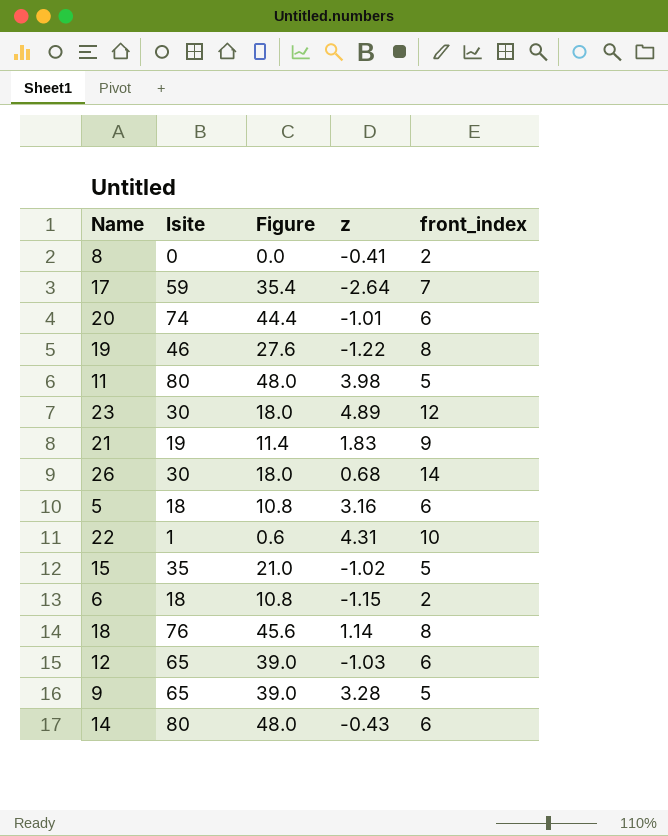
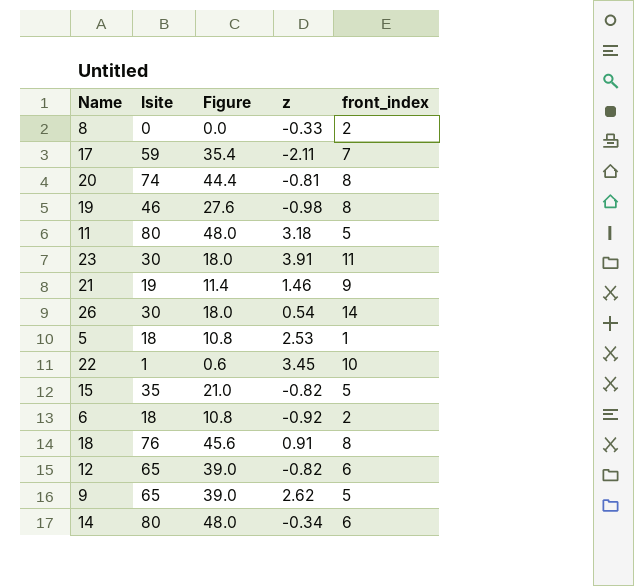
8 | z: -0.41 -> -0.33
17 | z: -2.64 -> -2.11
20 | z: -1.01 -> -0.81
20 | front_index: 6 -> 8
19 | z: -1.22 -> -0.98
11 | z: 3.98 -> 3.18
23 | z: 4.89 -> 3.91
23 | front_index: 12 -> 11
21 | z: 1.83 -> 1.46
26 | z: 0.68 -> 0.54
5 | z: 3.16 -> 2.53
5 | front_index: 6 -> 1
22 | z: 4.31 -> 3.45
15 | z: -1.02 -> -0.82
6 | z: -1.15 -> -0.92
18 | z: 1.14 -> 0.91
12 | z: -1.03 -> -0.82
9 | z: 3.28 -> 2.62
14 | z: -0.43 -> -0.34

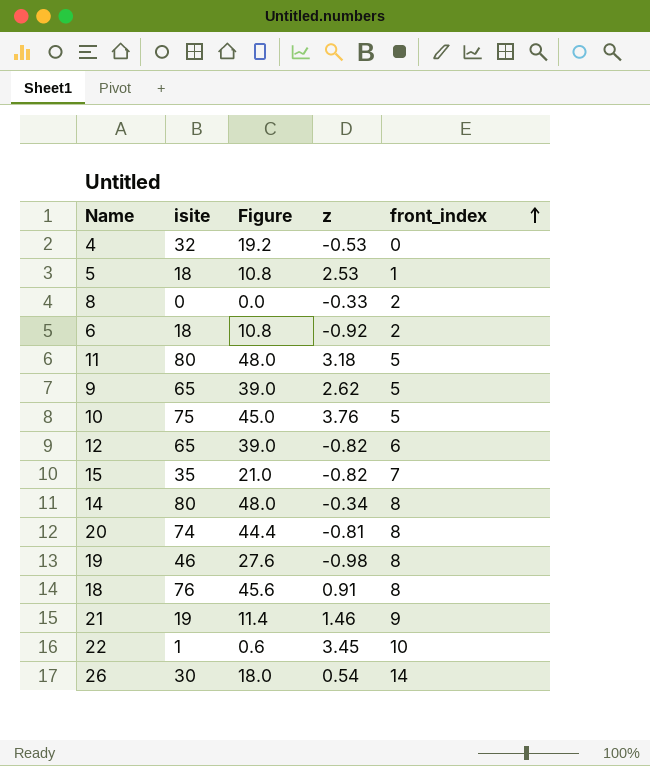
row order: none -> front_index ascending
column name: Isite -> isite
row 17: 59 | 35.4 | -2.11 | 7 -> none
row 23: 30 | 18.0 | 3.91 | 11 -> none
row 4: none -> 32 | 19.2 | -0.53 | 0
row 10: none -> 75 | 45.0 | 3.76 | 5
15 | front_index: 5 -> 7
14 | front_index: 6 -> 8

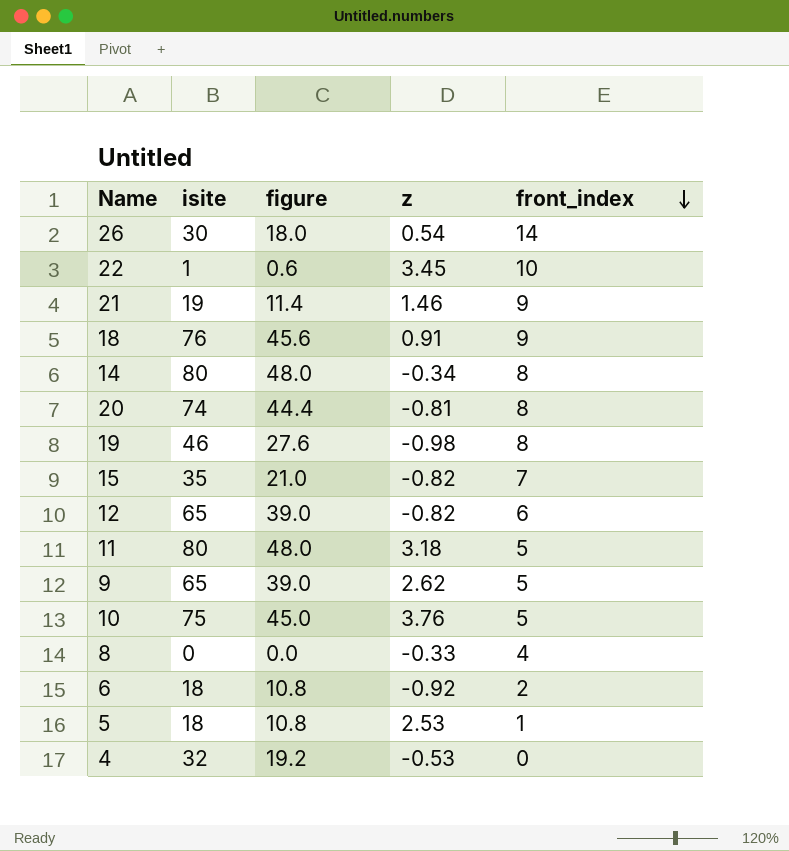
row order: front_index ascending -> front_index descending
column name: Figure -> figure
18 | front_index: 8 -> 9
8 | front_index: 2 -> 4

